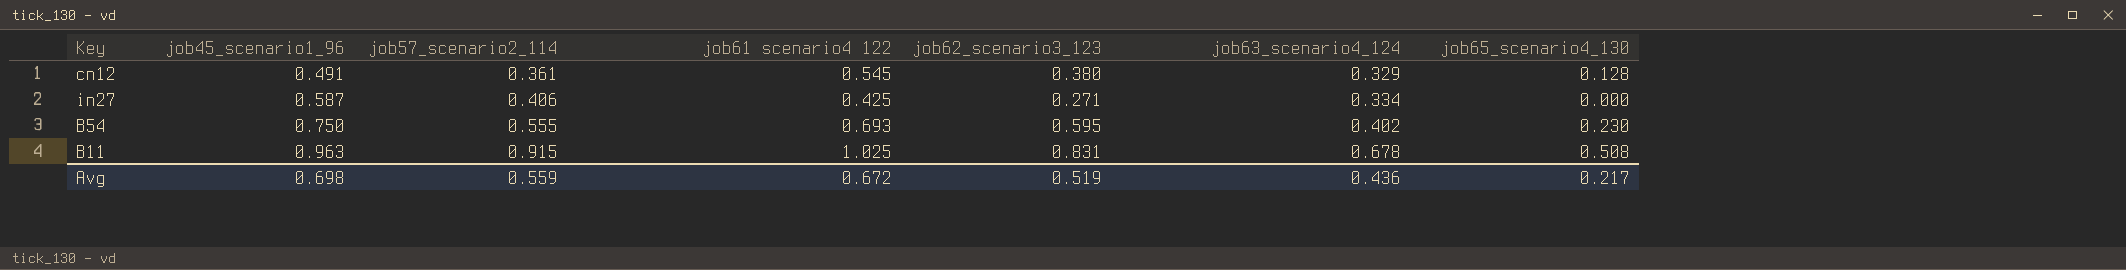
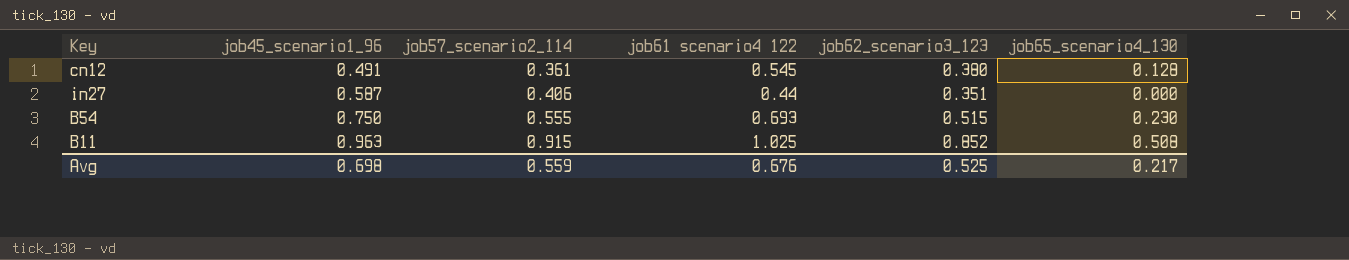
column job63_scenario4_124 | position: 6 -> none
in27 | job61 scenario4 122: 0.425 -> 0.44
in27 | job62_scenario3_123: 0.271 -> 0.351
B54 | job62_scenario3_123: 0.595 -> 0.515
B11 | job62_scenario3_123: 0.831 -> 0.852
Avg | job61 scenario4 122: 0.672 -> 0.676
Avg | job62_scenario3_123: 0.519 -> 0.525

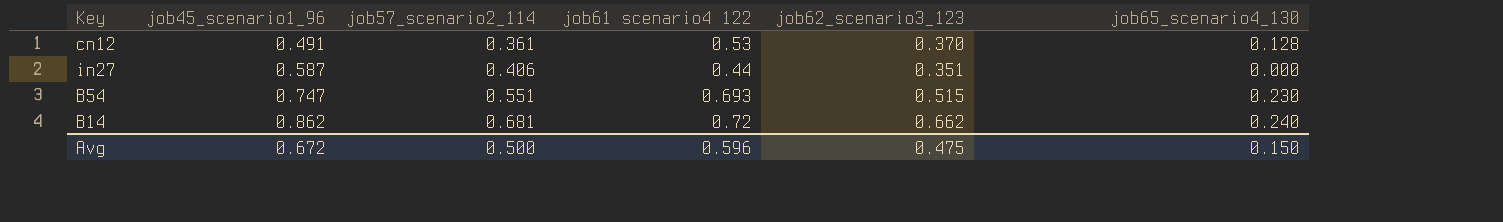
row B11: 0.963 | 0.915 | 1.025 | 0.852 | 0.508 -> none
cn12 | job61 scenario4 122: 0.545 -> 0.53
cn12 | job62_scenario3_123: 0.380 -> 0.370
B54 | job45_scenario1_96: 0.750 -> 0.747
B54 | job57_scenario2_114: 0.555 -> 0.551
row B14: none -> 0.862 | 0.681 | 0.72 | 0.662 | 0.240
Avg | job45_scenario1_96: 0.698 -> 0.672
Avg | job57_scenario2_114: 0.559 -> 0.500
Avg | job61 scenario4 122: 0.676 -> 0.596
Avg | job62_scenario3_123: 0.525 -> 0.475
Avg | job65_scenario4_130: 0.217 -> 0.150

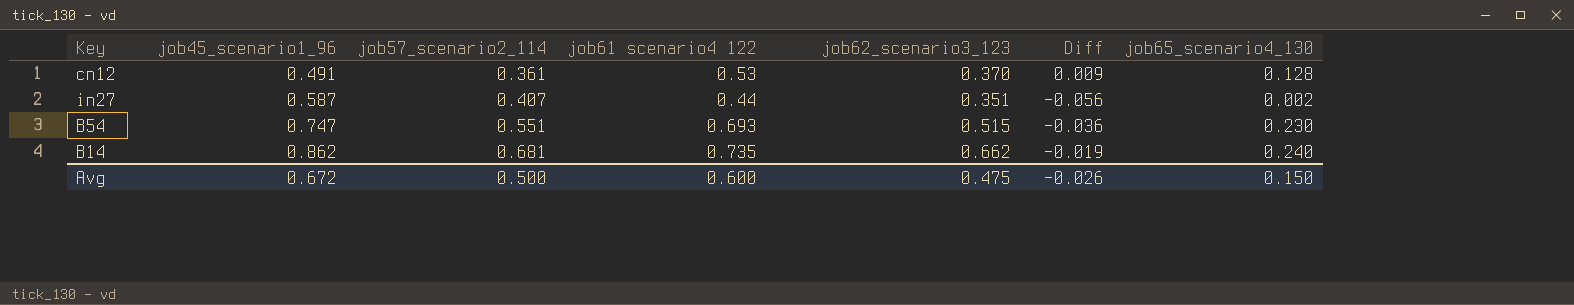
column Diff | formula: none -> [job62_scenario3_123] - [job57_scenario2_114]
in27 | job57_scenario2_114: 0.406 -> 0.407
in27 | job65_scenario4_130: 0.000 -> 0.002
B14 | job61 scenario4 122: 0.72 -> 0.735
Avg | job61 scenario4 122: 0.596 -> 0.600

